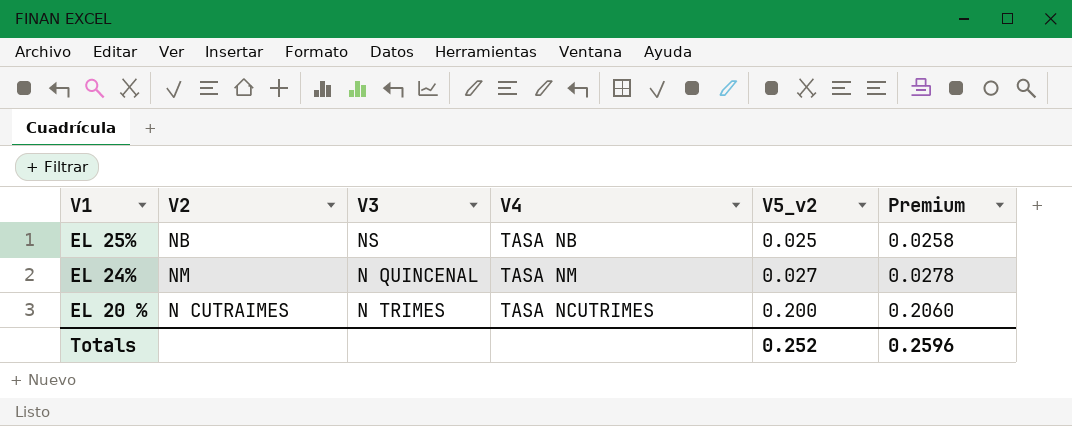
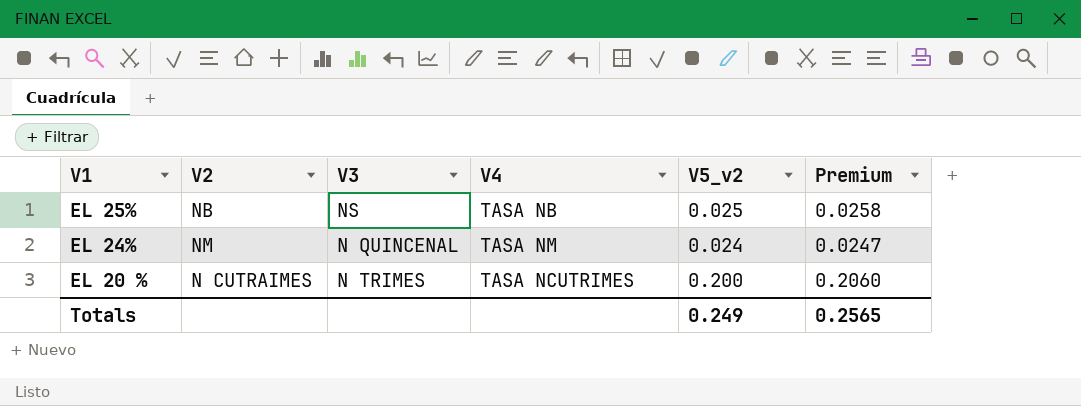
EL 24% | V5_v2: 0.027 -> 0.024
EL 24% | Premium: 0.0278 -> 0.0247
Totals | V5_v2: 0.252 -> 0.249
Totals | Premium: 0.2596 -> 0.2565

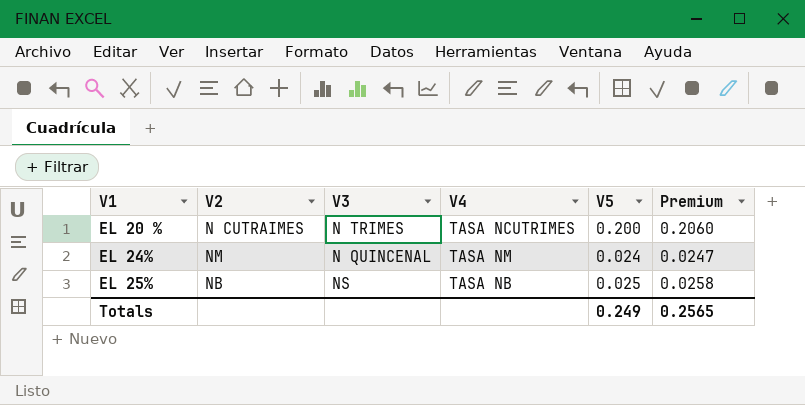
row order: V1 descending -> V1 ascending
column name: V5_v2 -> V5

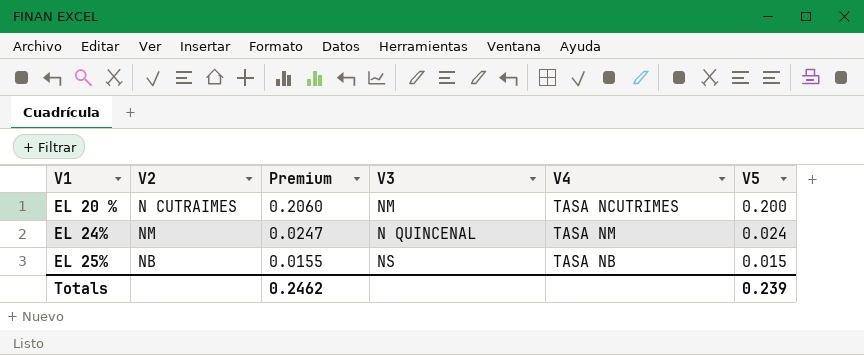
column Premium | position: 6 -> 3
EL 20 % | V3: N TRIMES -> NM
EL 25% | Premium: 0.0258 -> 0.0155
EL 25% | V5: 0.025 -> 0.015
Totals | Premium: 0.2565 -> 0.2462
Totals | V5: 0.249 -> 0.239

